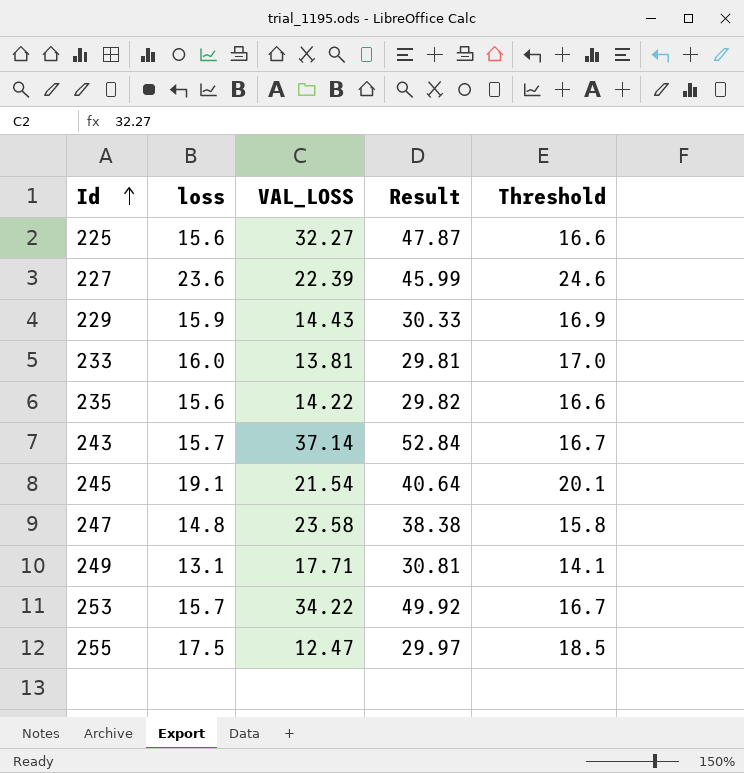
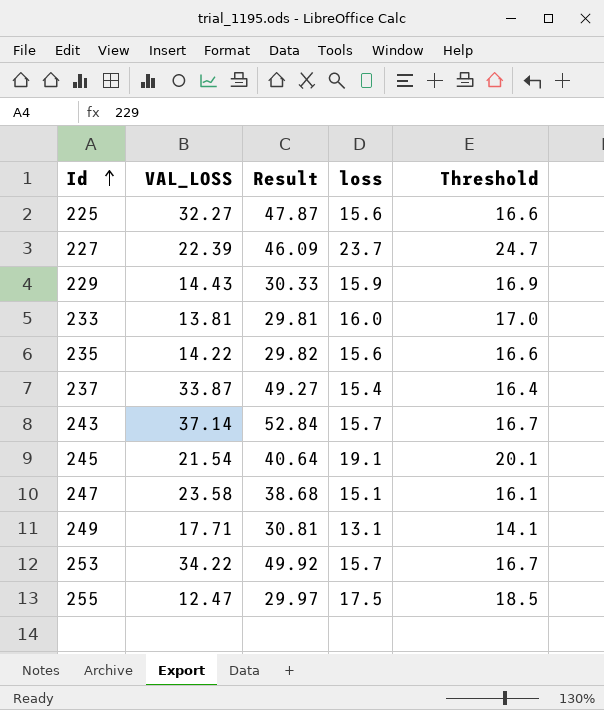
column loss | position: 2 -> 4
227 | Result: 45.99 -> 46.09
227 | loss: 23.6 -> 23.7
227 | Threshold: 24.6 -> 24.7
row 237: none -> 33.87 | 49.27 | 15.4 | 16.4
247 | Result: 38.38 -> 38.68
247 | loss: 14.8 -> 15.1
247 | Threshold: 15.8 -> 16.1

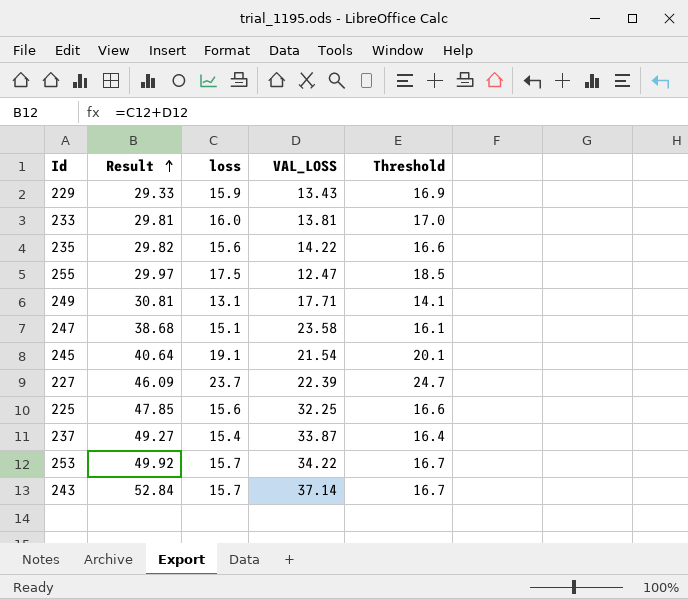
row order: Id ascending -> Result ascending
column VAL_LOSS | position: 2 -> 4
229 | Result: 30.33 -> 29.33
229 | VAL_LOSS: 14.43 -> 13.43
225 | Result: 47.87 -> 47.85
225 | VAL_LOSS: 32.27 -> 32.25

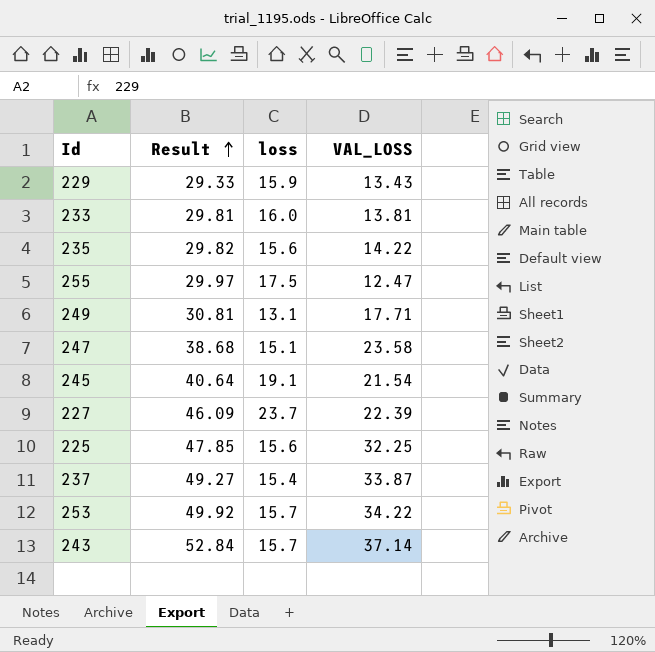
column Threshold | formula: [loss] + 1 -> none

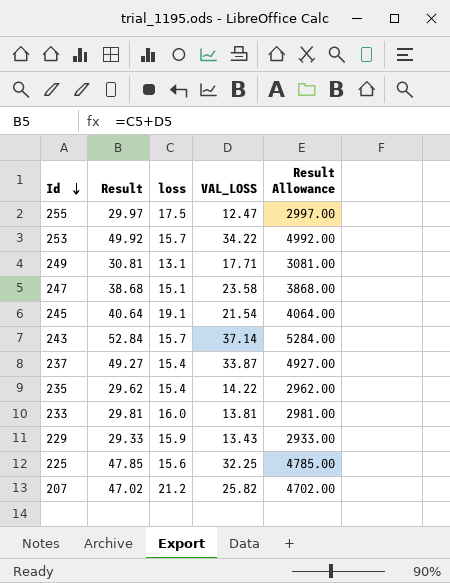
row order: Result ascending -> Id descending
column Result Allowance | formula: none -> [Result] * 100
row 227: 46.09 | 23.7 | 22.39 -> none
235 | Result: 29.82 -> 29.62
235 | loss: 15.6 -> 15.4
row 207: none -> 47.02 | 21.2 | 25.82 | 4702.00

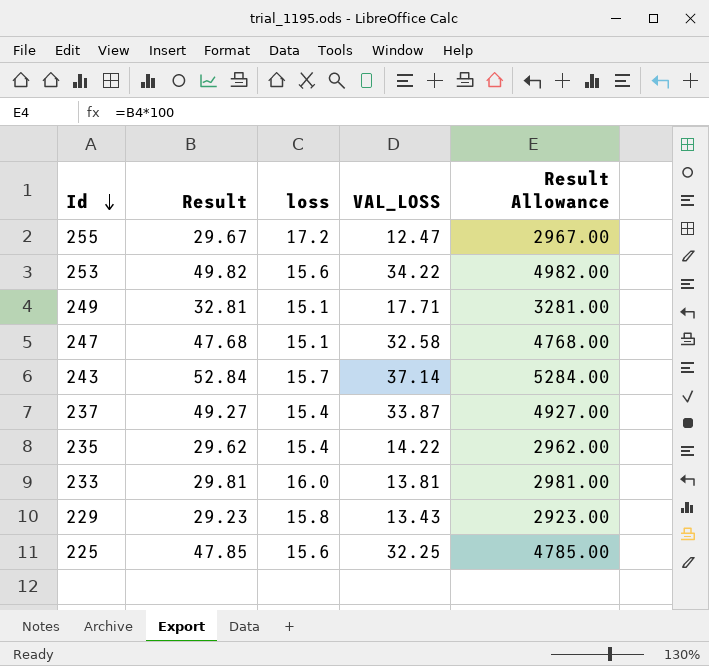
row 245: 40.64 | 19.1 | 21.54 | 4064.00 -> none
row 207: 47.02 | 21.2 | 25.82 | 4702.00 -> none
255 | Result: 29.97 -> 29.67
255 | loss: 17.5 -> 17.2
255 | Result Allowance: 2997.00 -> 2967.00
253 | Result: 49.92 -> 49.82
253 | loss: 15.7 -> 15.6
253 | Result Allowance: 4992.00 -> 4982.00
249 | Result: 30.81 -> 32.81
249 | loss: 13.1 -> 15.1
249 | Result Allowance: 3081.00 -> 3281.00
247 | Result: 38.68 -> 47.68
247 | VAL_LOSS: 23.58 -> 32.58
247 | Result Allowance: 3868.00 -> 4768.00
229 | Result: 29.33 -> 29.23
229 | loss: 15.9 -> 15.8
229 | Result Allowance: 2933.00 -> 2923.00

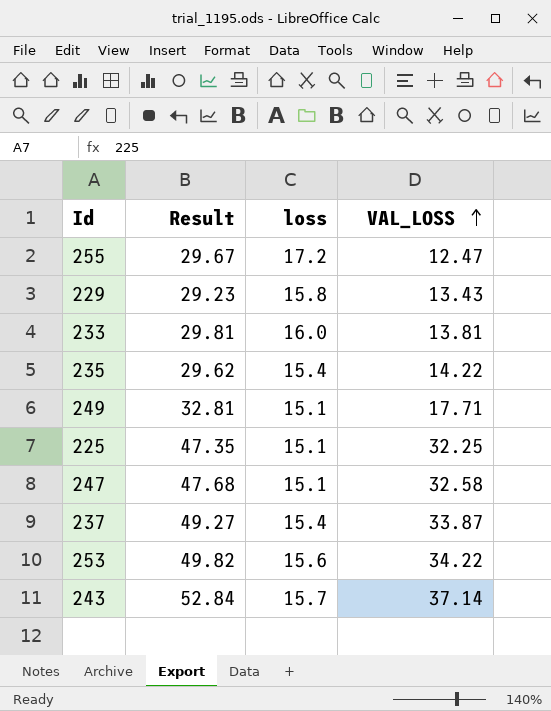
row order: Id descending -> VAL_LOSS ascending
column Result Allowance | formula: [Result] * 100 -> none
225 | Result: 47.85 -> 47.35
225 | loss: 15.6 -> 15.1

